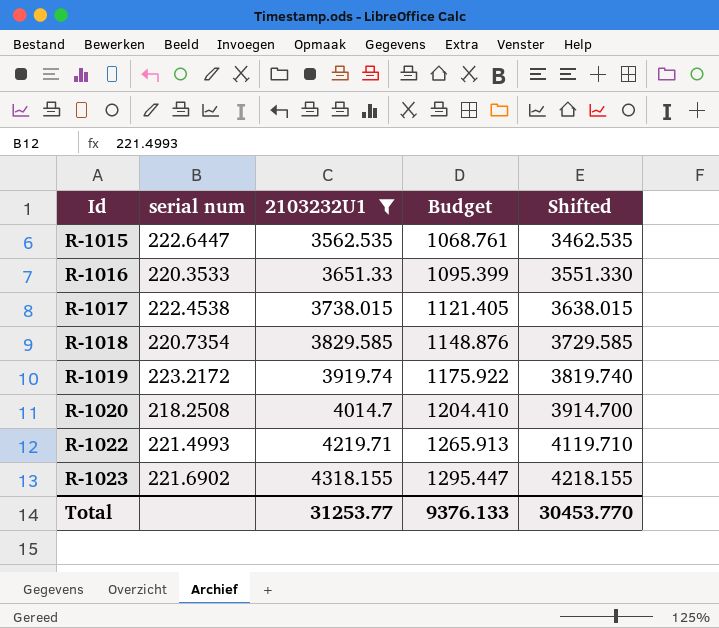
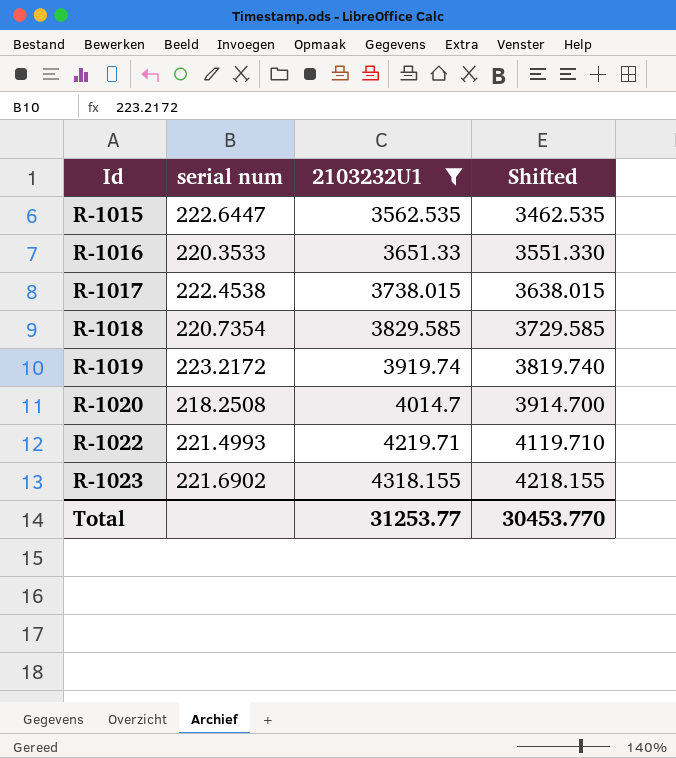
column Budget | formula: [2103232U1] * 0.3 -> none

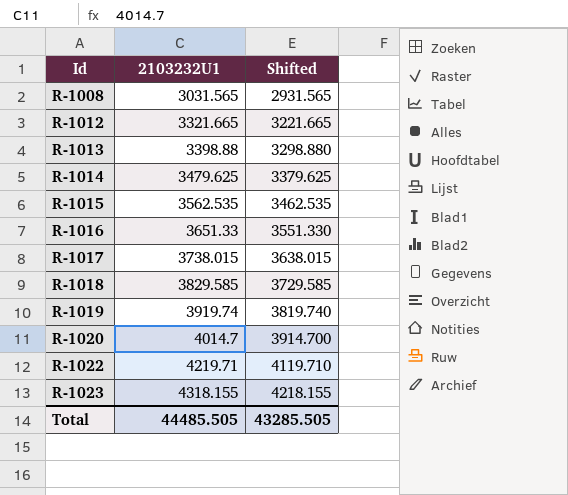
filter: 2103232U1 >= 3562.535 -> none
column serial num | position: 2 -> none
Total | 2103232U1: 31253.77 -> 44485.505
Total | Shifted: 30453.770 -> 43285.505

